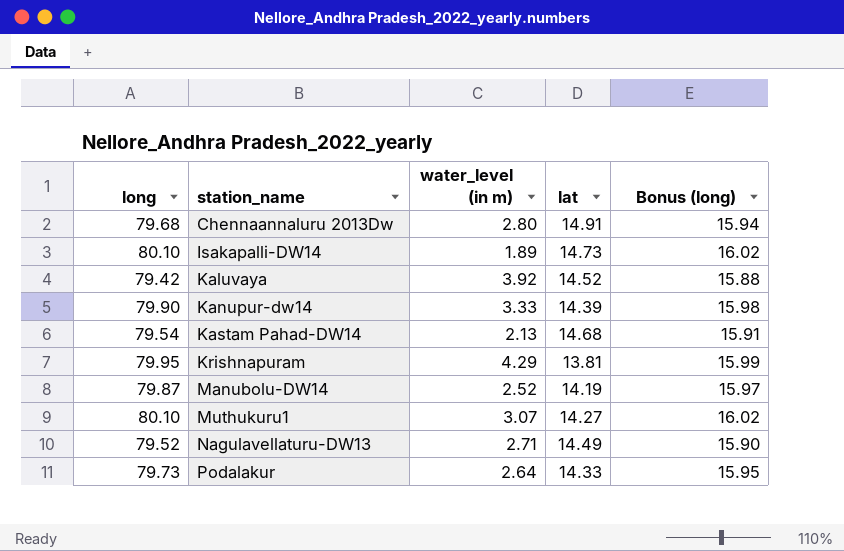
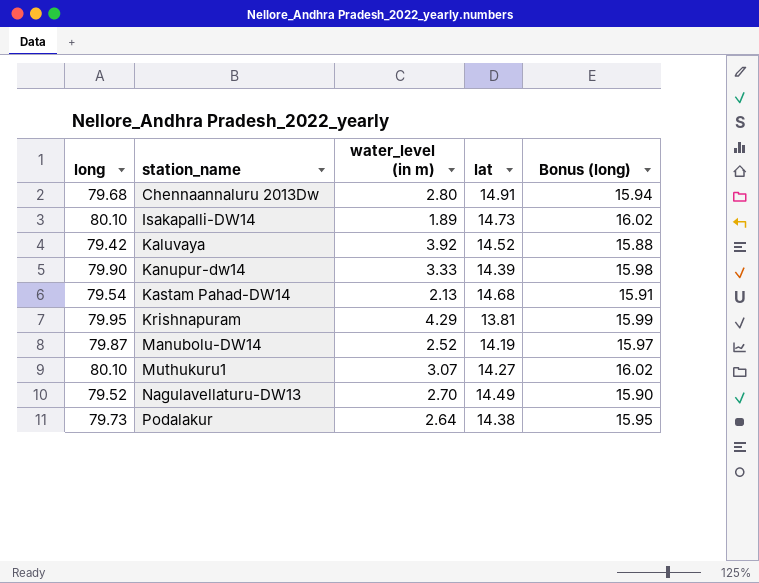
Nagulavellaturu-DW13 | water_level (in m): 2.71 -> 2.70
Podalakur | lat: 14.33 -> 14.38

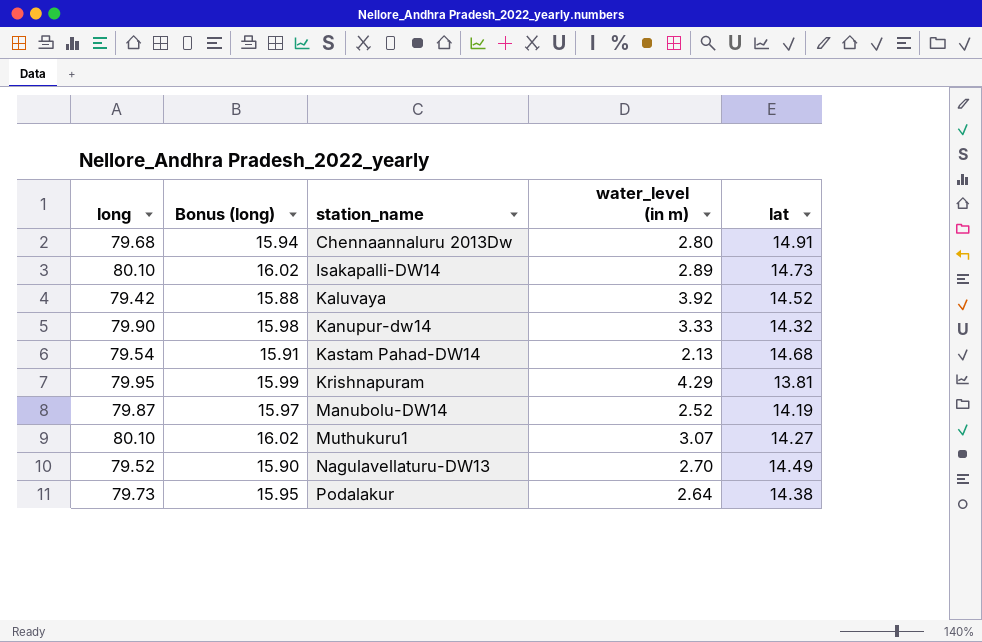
column Bonus (long) | position: 5 -> 2
Isakapalli-DW14 | water_level (in m): 1.89 -> 2.89
Kanupur-dw14 | lat: 14.39 -> 14.32

